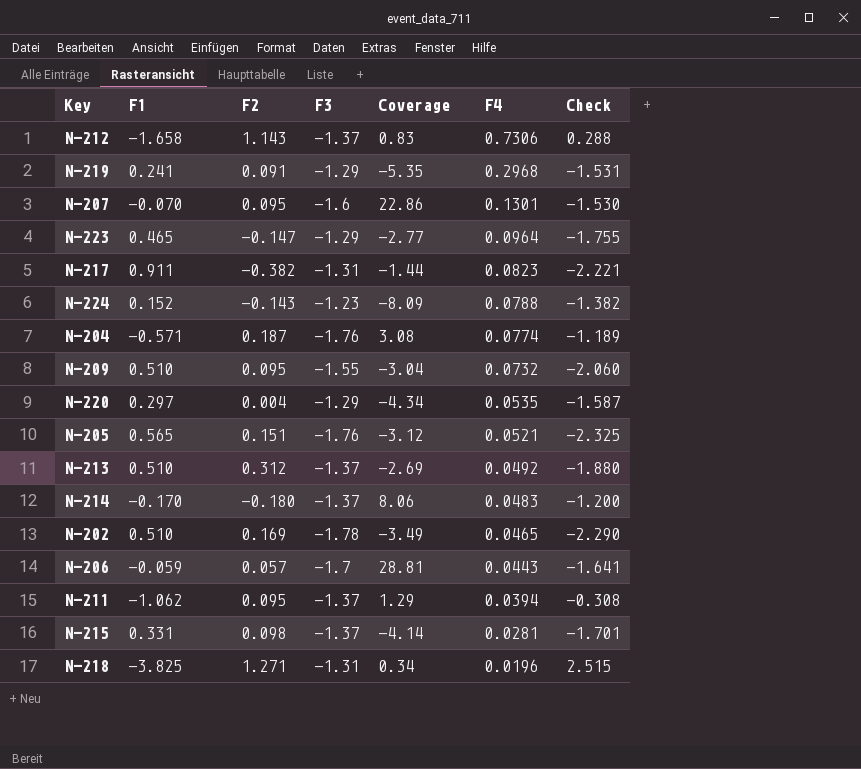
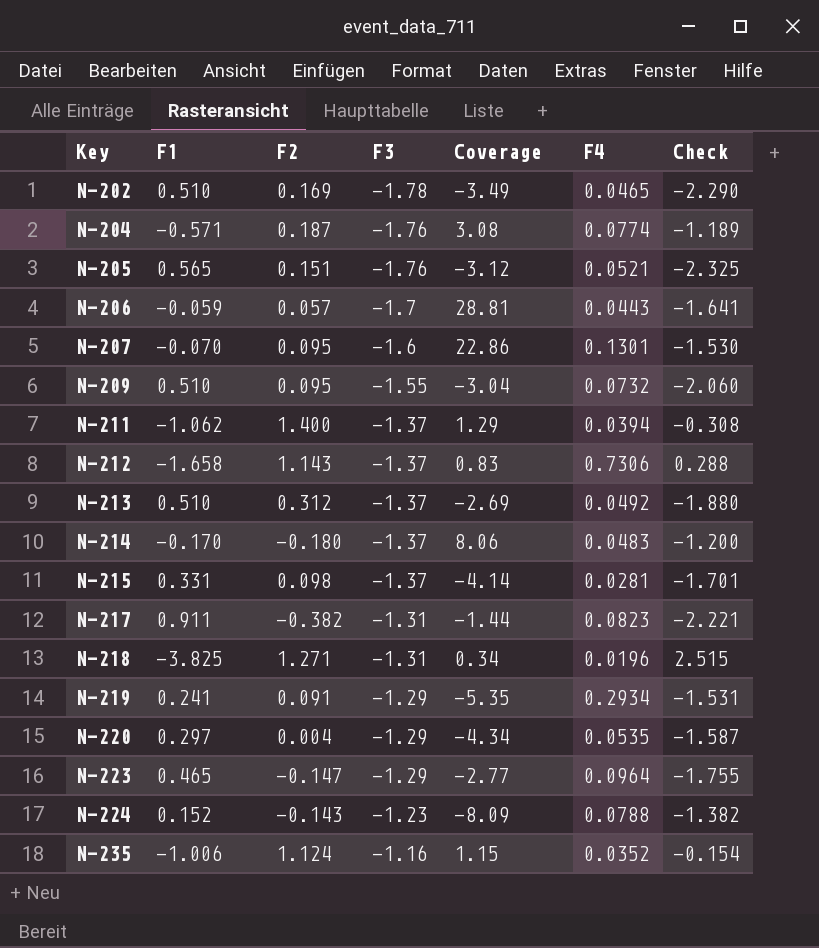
row order: F4 descending -> Key ascending
N-211 | F2: 0.095 -> 1.400
N-219 | F4: 0.2968 -> 0.2934
row N-235: none -> -1.006 | 1.124 | -1.16 | 1.15 | 0.0352 | -0.154

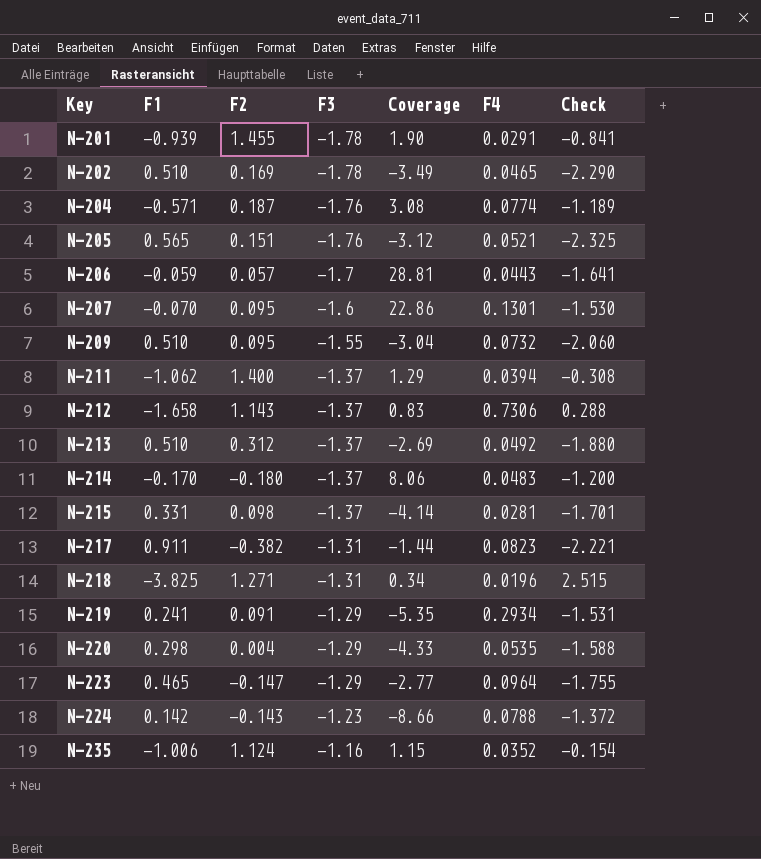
row N-201: none -> -0.939 | 1.455 | -1.78 | 1.90 | 0.0291 | -0.841
N-220 | F1: 0.297 -> 0.298
N-220 | Coverage: -4.34 -> -4.33
N-220 | Check: -1.587 -> -1.588
N-224 | F1: 0.152 -> 0.142
N-224 | Coverage: -8.09 -> -8.66
N-224 | Check: -1.382 -> -1.372

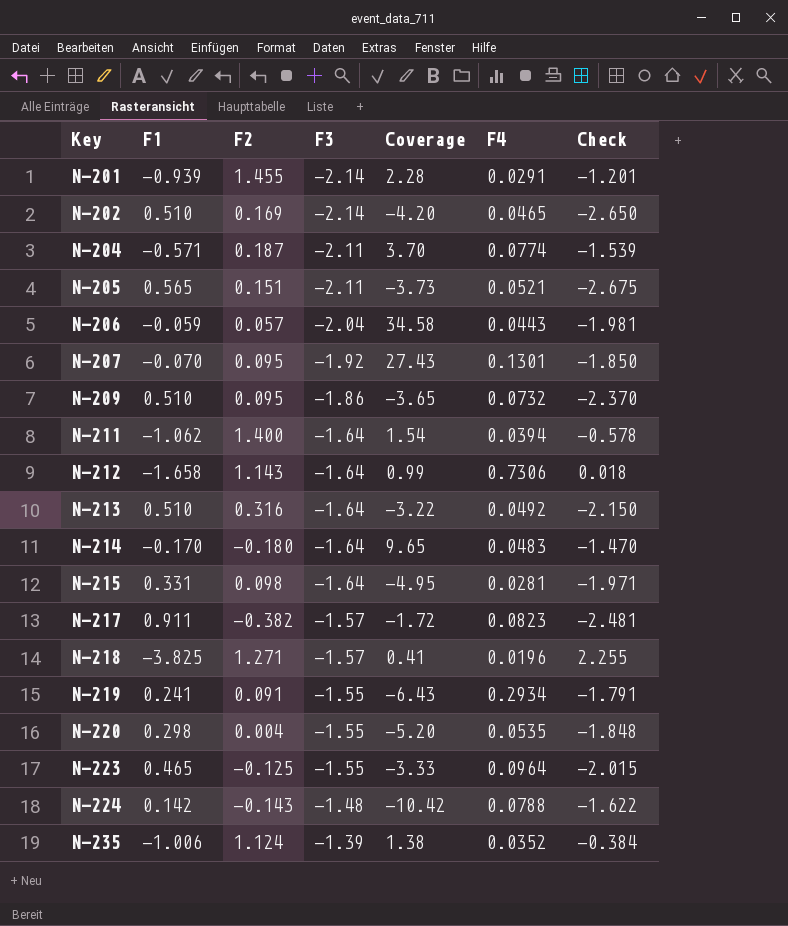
N-201 | F3: -1.78 -> -2.14
N-201 | Coverage: 1.90 -> 2.28
N-201 | Check: -0.841 -> -1.201
N-202 | F3: -1.78 -> -2.14
N-202 | Coverage: -3.49 -> -4.20
N-202 | Check: -2.290 -> -2.650
N-204 | F3: -1.76 -> -2.11
N-204 | Coverage: 3.08 -> 3.70
N-204 | Check: -1.189 -> -1.539
N-205 | F3: -1.76 -> -2.11
N-205 | Coverage: -3.12 -> -3.73
N-205 | Check: -2.325 -> -2.675
N-206 | F3: -1.7 -> -2.04
N-206 | Coverage: 28.81 -> 34.58
N-206 | Check: -1.641 -> -1.981
N-207 | F3: -1.6 -> -1.92
N-207 | Coverage: 22.86 -> 27.43
N-207 | Check: -1.530 -> -1.850
N-209 | F3: -1.55 -> -1.86
N-209 | Coverage: -3.04 -> -3.65
N-209 | Check: -2.060 -> -2.370
N-211 | F3: -1.37 -> -1.64
N-211 | Coverage: 1.29 -> 1.54
N-211 | Check: -0.308 -> -0.578
N-212 | F3: -1.37 -> -1.64
N-212 | Coverage: 0.83 -> 0.99
N-212 | Check: 0.288 -> 0.018
N-213 | F2: 0.312 -> 0.316
N-213 | F3: -1.37 -> -1.64
N-213 | Coverage: -2.69 -> -3.22
N-213 | Check: -1.880 -> -2.150
N-214 | F3: -1.37 -> -1.64
N-214 | Coverage: 8.06 -> 9.65
N-214 | Check: -1.200 -> -1.470
N-215 | F3: -1.37 -> -1.64
N-215 | Coverage: -4.14 -> -4.95
N-215 | Check: -1.701 -> -1.971
N-217 | F3: -1.31 -> -1.57
N-217 | Coverage: -1.44 -> -1.72
N-217 | Check: -2.221 -> -2.481
N-218 | F3: -1.31 -> -1.57
N-218 | Coverage: 0.34 -> 0.41
N-218 | Check: 2.515 -> 2.255
N-219 | F3: -1.29 -> -1.55
N-219 | Coverage: -5.35 -> -6.43
N-219 | Check: -1.531 -> -1.791
N-220 | F3: -1.29 -> -1.55
N-220 | Coverage: -4.33 -> -5.20
N-220 | Check: -1.588 -> -1.848
N-223 | F2: -0.147 -> -0.125
N-223 | F3: -1.29 -> -1.55
N-223 | Coverage: -2.77 -> -3.33
N-223 | Check: -1.755 -> -2.015
N-224 | F3: -1.23 -> -1.48
N-224 | Coverage: -8.66 -> -10.42
N-224 | Check: -1.372 -> -1.622
N-235 | F3: -1.16 -> -1.39
N-235 | Coverage: 1.15 -> 1.38
N-235 | Check: -0.154 -> -0.384

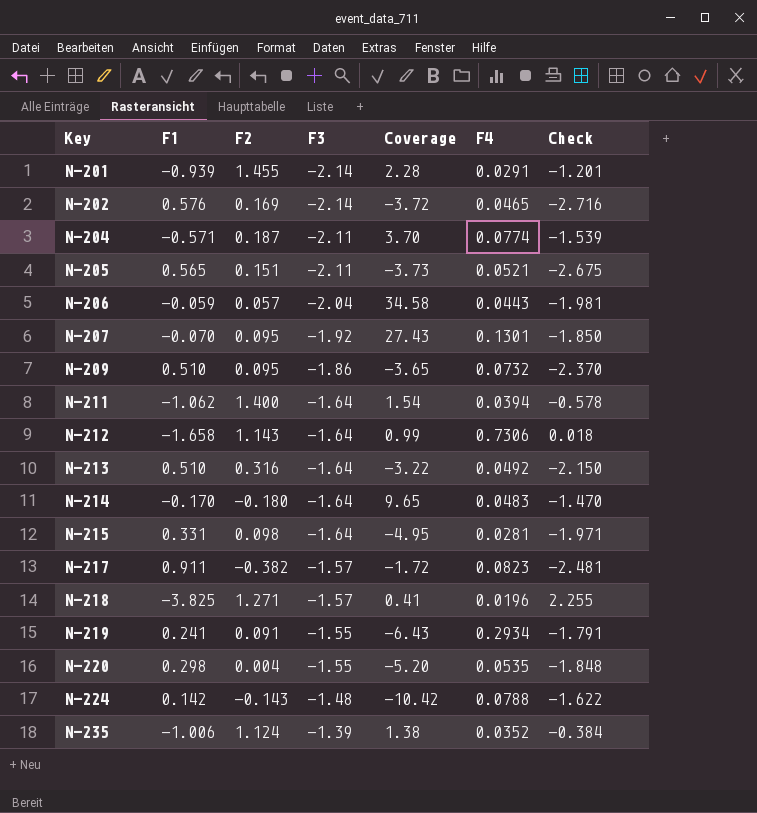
row N-223: 0.465 | -0.125 | -1.55 | -3.33 | 0.0964 | -2.015 -> none
N-202 | F1: 0.510 -> 0.576
N-202 | Coverage: -4.20 -> -3.72
N-202 | Check: -2.650 -> -2.716

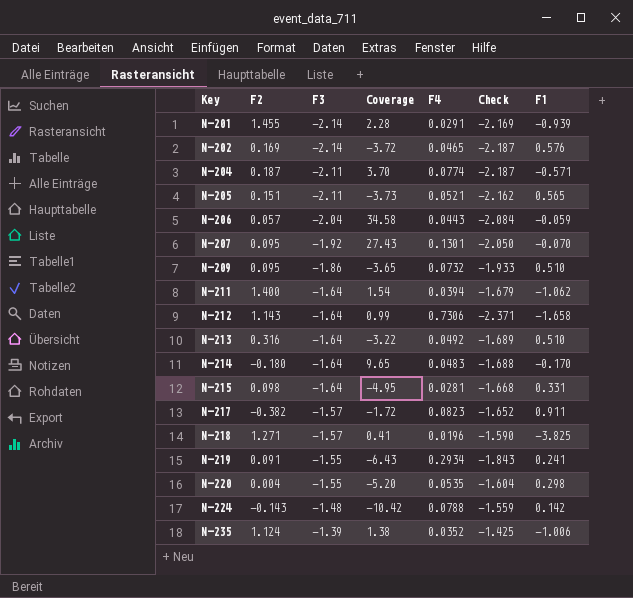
column Check | formula: [F3] - [F1] -> [F3] - [F4]
column F1 | position: 2 -> 7

